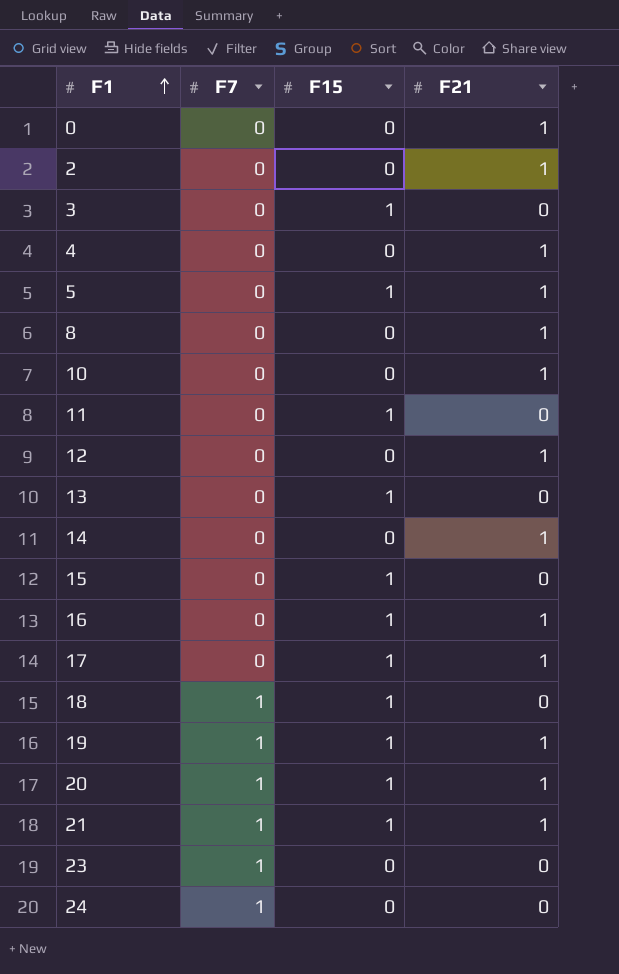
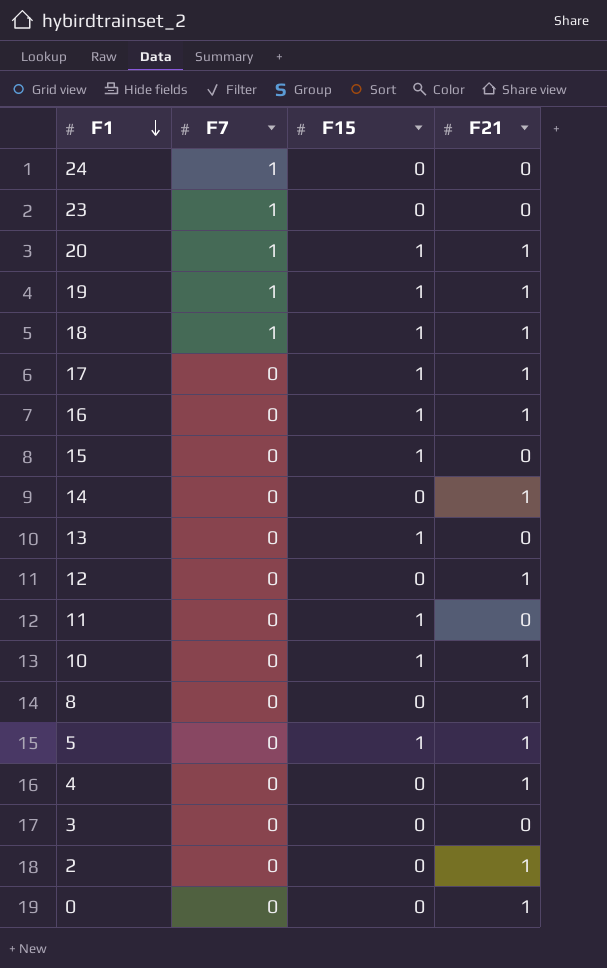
row order: F1 ascending -> F1 descending
row 21: 1 | 1 | 1 -> none
18 | F21: 0 -> 1
10 | F15: 0 -> 1
3 | F15: 1 -> 0

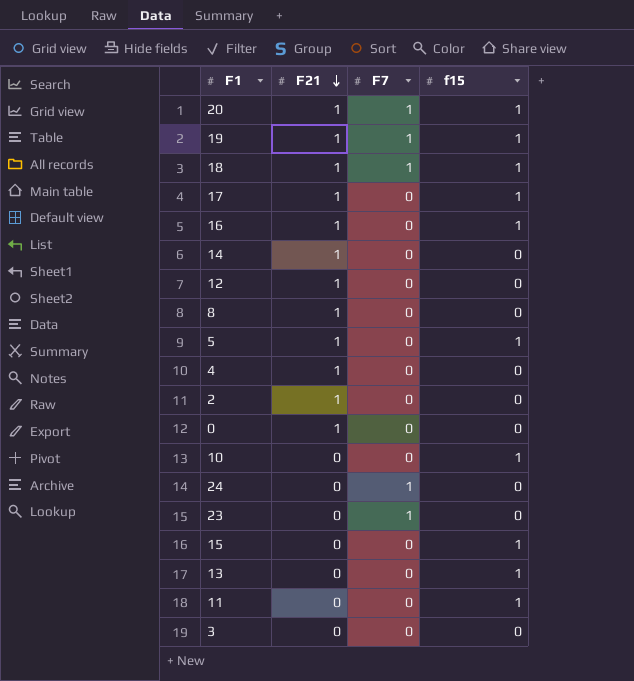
row order: F1 descending -> F21 descending
column F21 | position: 4 -> 2
column name: F15 -> f15
10 | F21: 1 -> 0

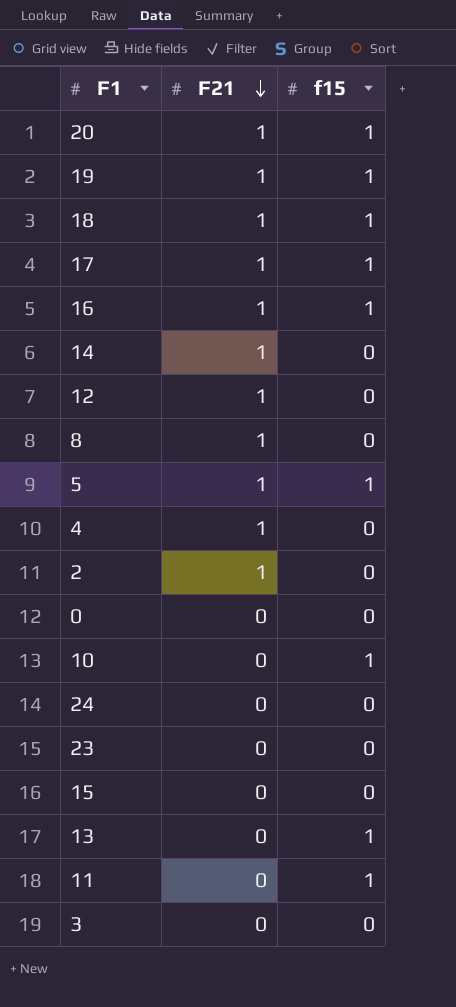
column F7 | position: 3 -> none
0 | F21: 1 -> 0
15 | f15: 1 -> 0

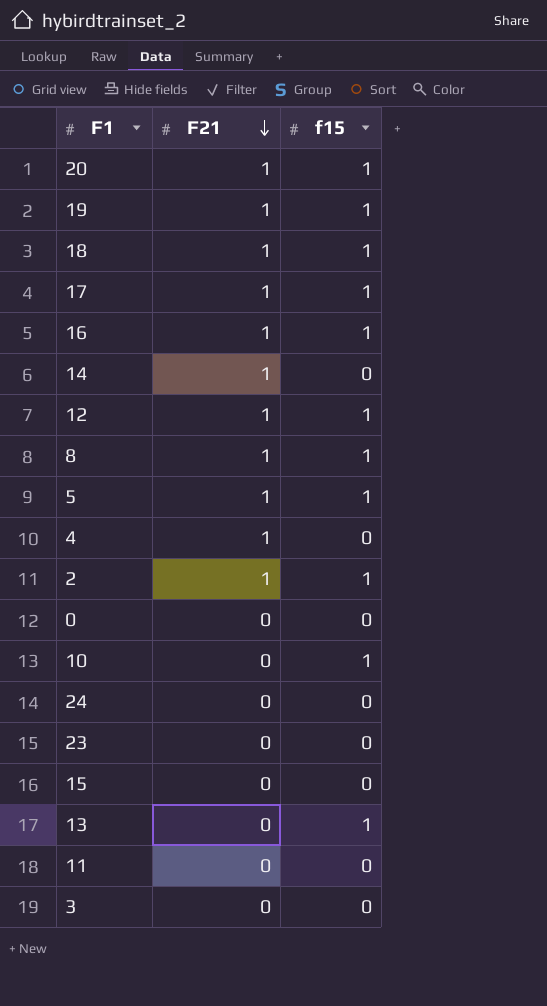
12 | f15: 0 -> 1
8 | f15: 0 -> 1
2 | f15: 0 -> 1
11 | f15: 1 -> 0

